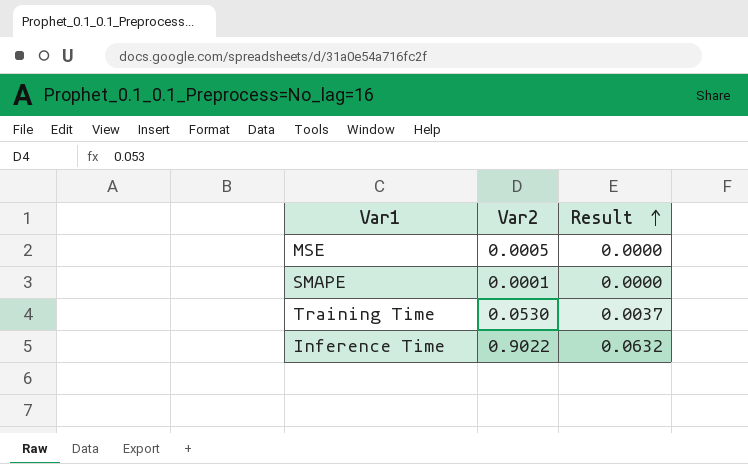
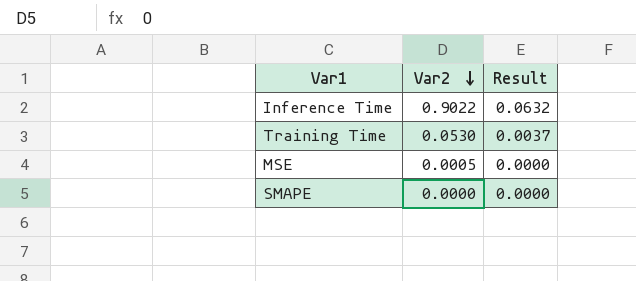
row order: Result ascending -> Var2 descending
SMAPE | Var2: 0.0001 -> 0.0000

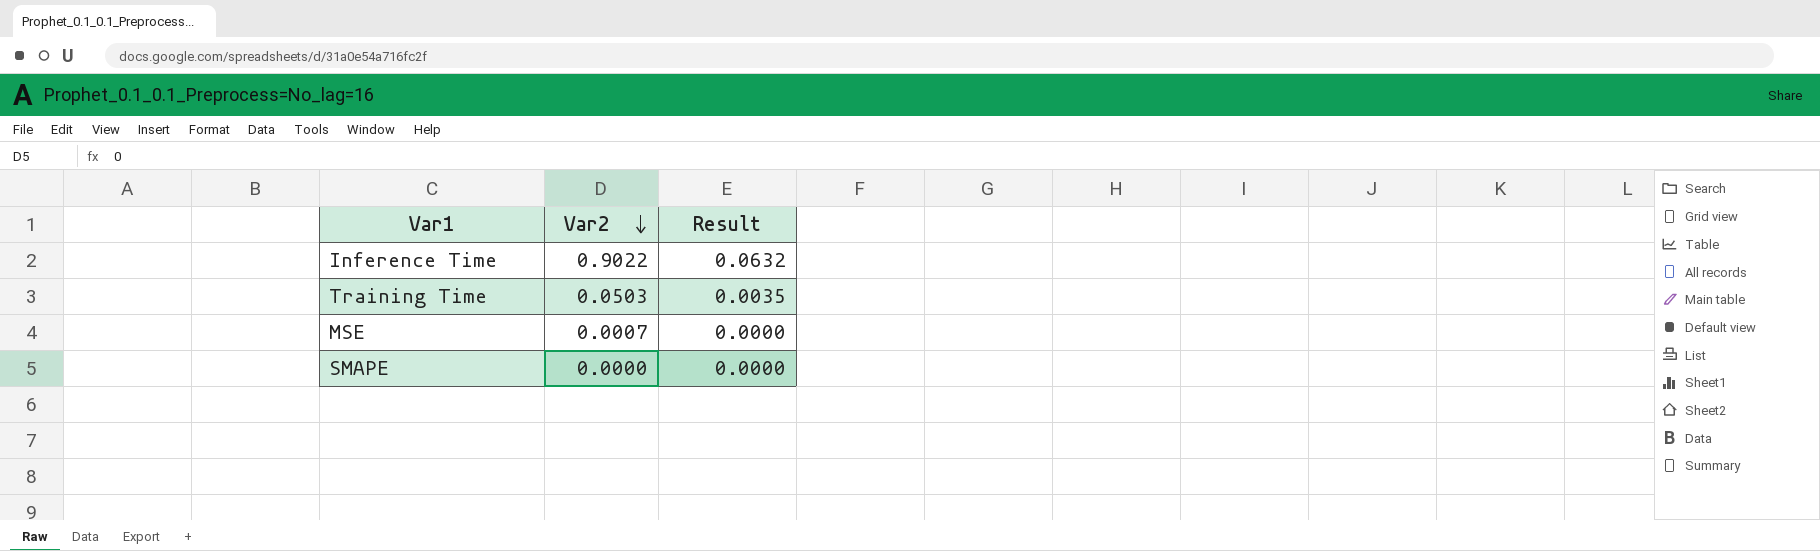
Training Time | Var2: 0.0530 -> 0.0503
Training Time | Result: 0.0037 -> 0.0035
MSE | Var2: 0.0005 -> 0.0007

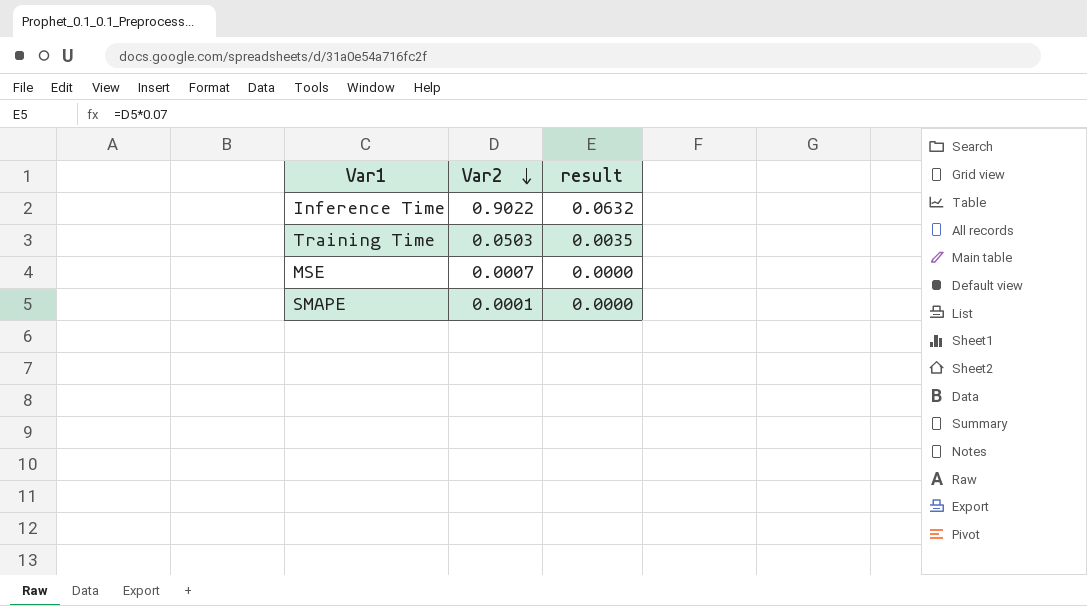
column name: Result -> result
SMAPE | Var2: 0.0000 -> 0.0001

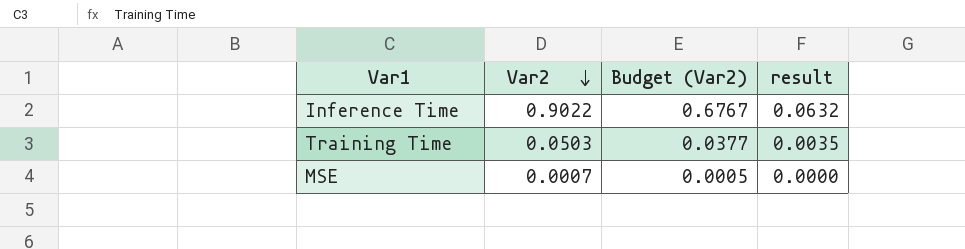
column Budget (Var2) | formula: none -> [Var2] * 0.75
row SMAPE: 0.0001 | 0.0000 -> none

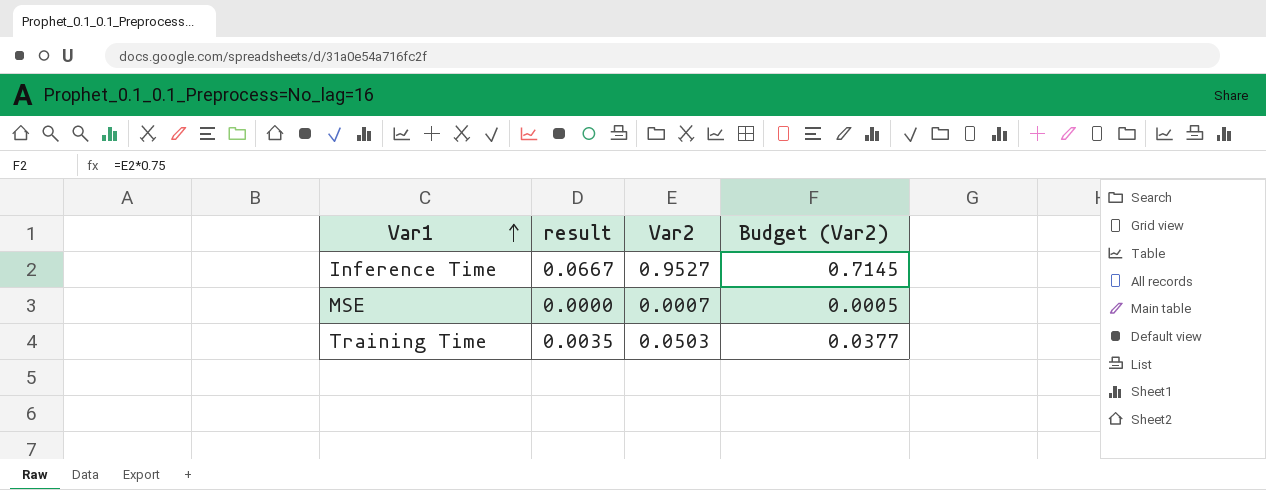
row order: Var2 descending -> Var1 ascending
column result | position: 4 -> 2
Inference Time | result: 0.0632 -> 0.0667
Inference Time | Var2: 0.9022 -> 0.9527
Inference Time | Budget (Var2): 0.6767 -> 0.7145

